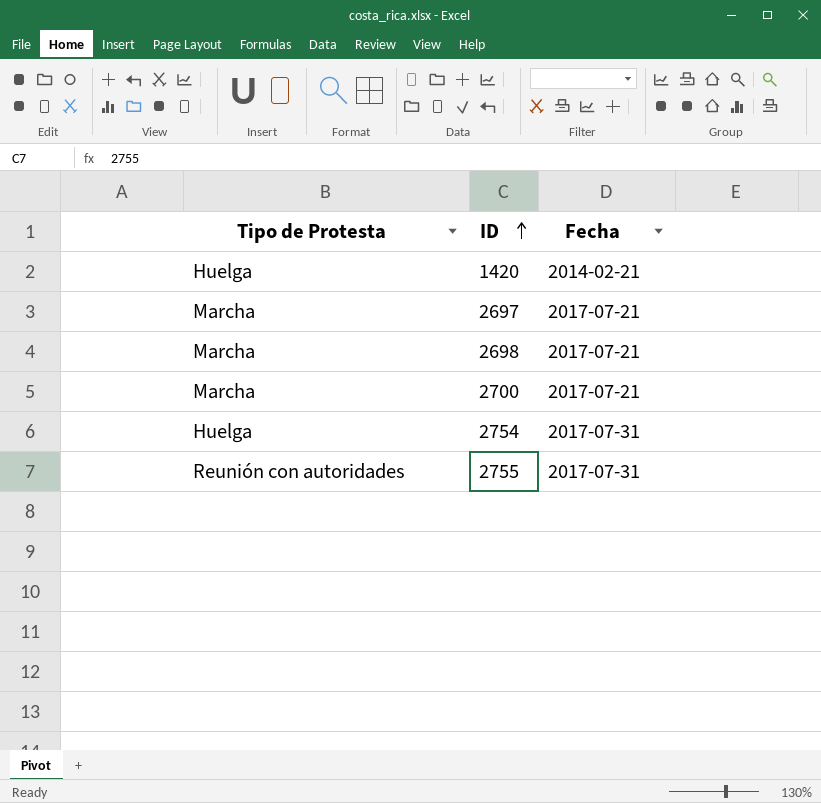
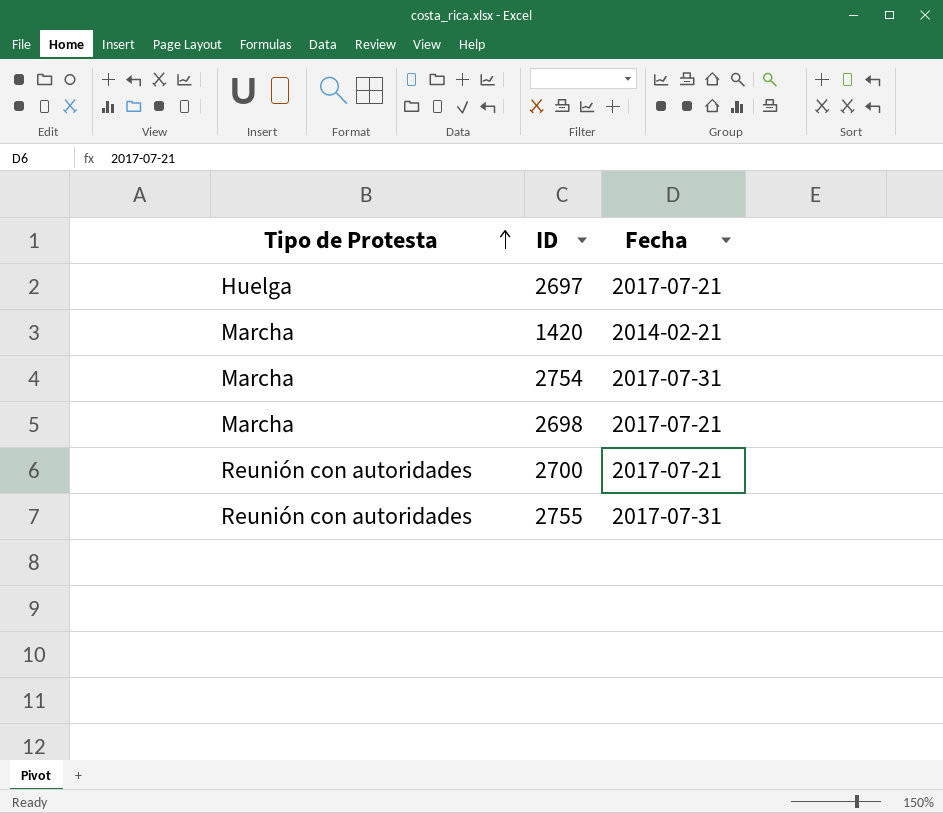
row order: ID ascending -> Tipo de Protesta ascending
2697 | Tipo de Protesta: Marcha -> Huelga
1420 | Tipo de Protesta: Huelga -> Marcha
2754 | Tipo de Protesta: Huelga -> Marcha
2700 | Tipo de Protesta: Marcha -> Reunión con autoridades

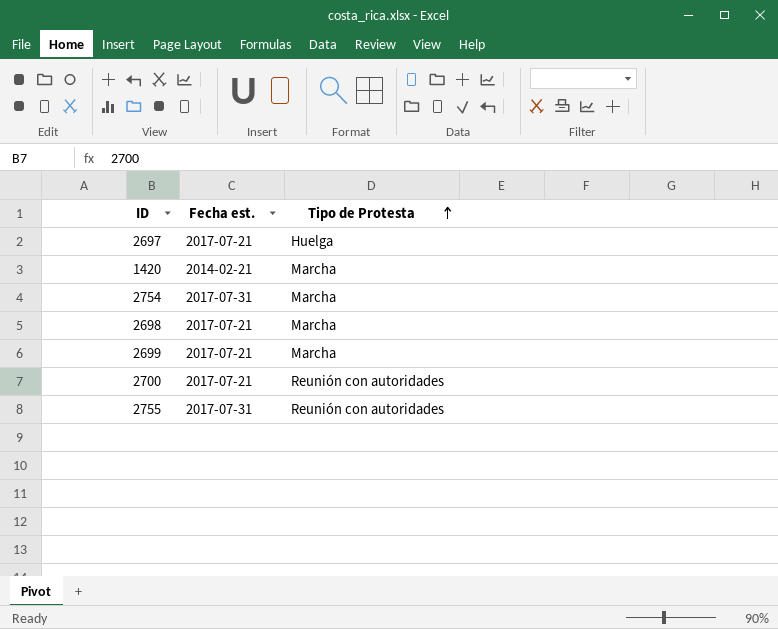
column name: Fecha -> Fecha est.
column Tipo de Protesta | position: 1 -> 3
row 2699: none -> 2017-07-21 | Marcha

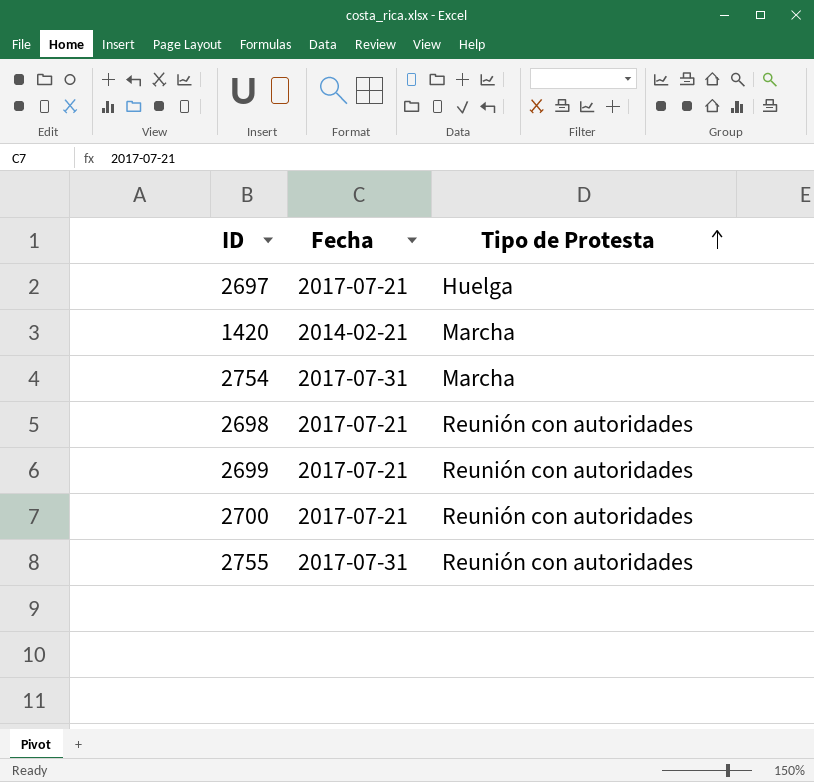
column name: Fecha est. -> Fecha
2698 | Tipo de Protesta: Marcha -> Reunión con autoridades
2699 | Tipo de Protesta: Marcha -> Reunión con autoridades

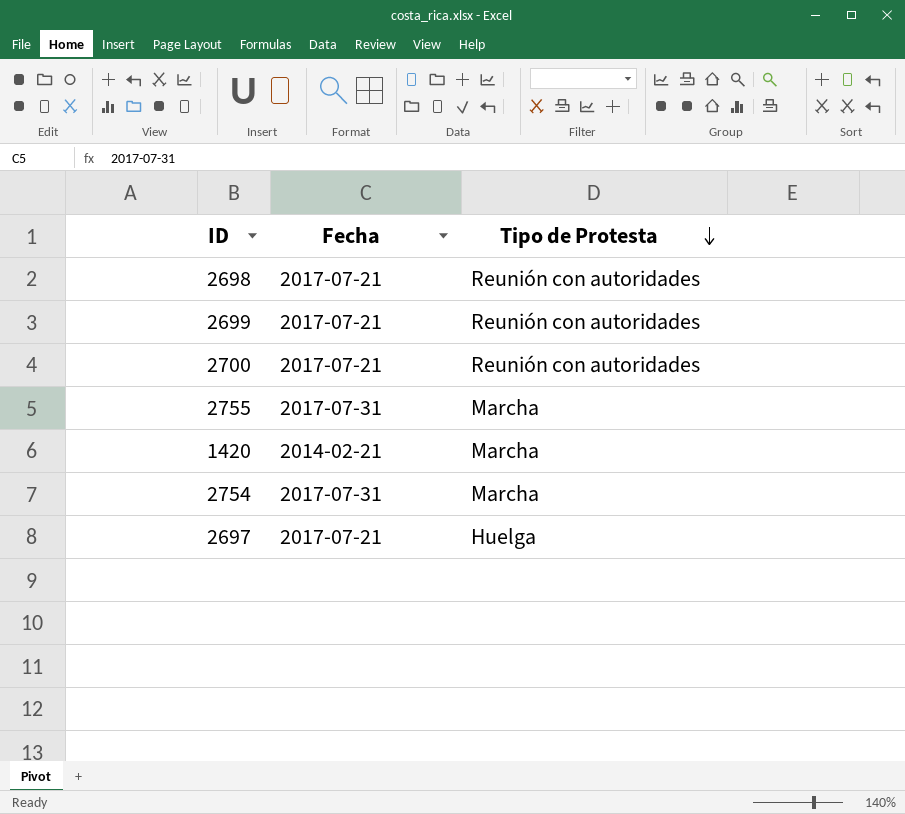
row order: Tipo de Protesta ascending -> Tipo de Protesta descending
2755 | Tipo de Protesta: Reunión con autoridades -> Marcha

